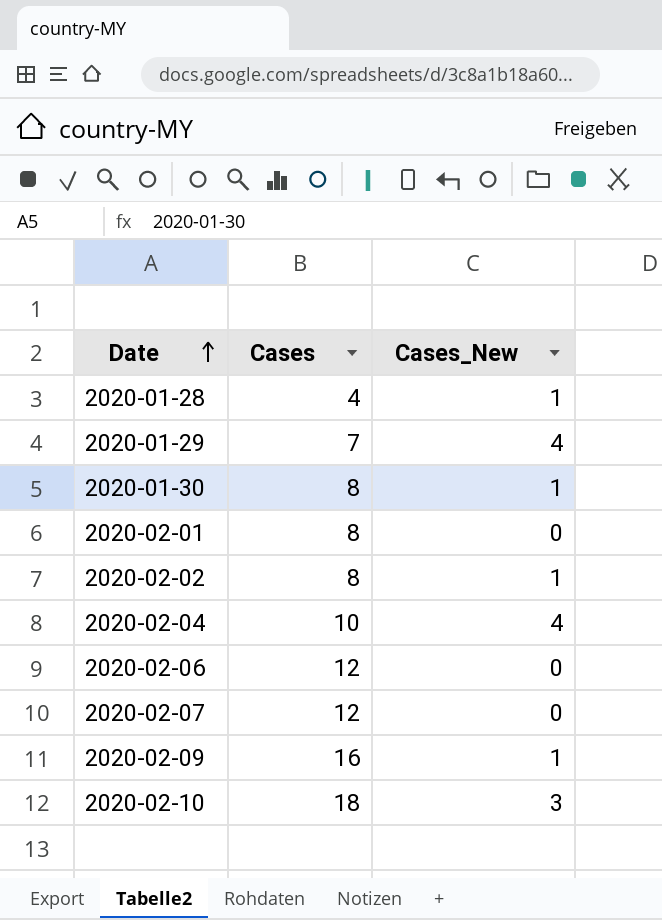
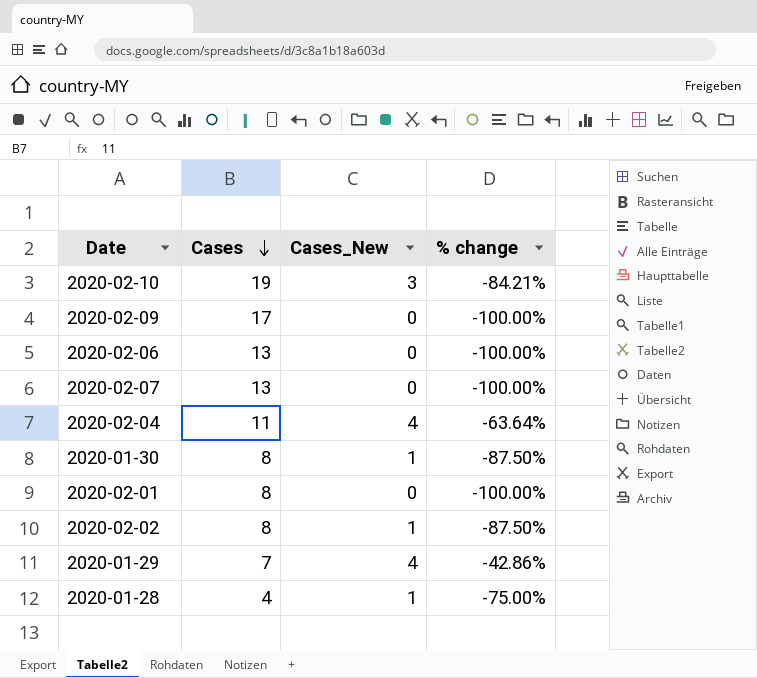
row order: Date ascending -> Cases descending
column % change | formula: none -> ([Cases_New] - [Cases]) / [Cases]
2020-02-10 | Cases: 18 -> 19
2020-02-09 | Cases: 16 -> 17
2020-02-09 | Cases_New: 1 -> 0
2020-02-06 | Cases: 12 -> 13
2020-02-07 | Cases: 12 -> 13
2020-02-04 | Cases: 10 -> 11

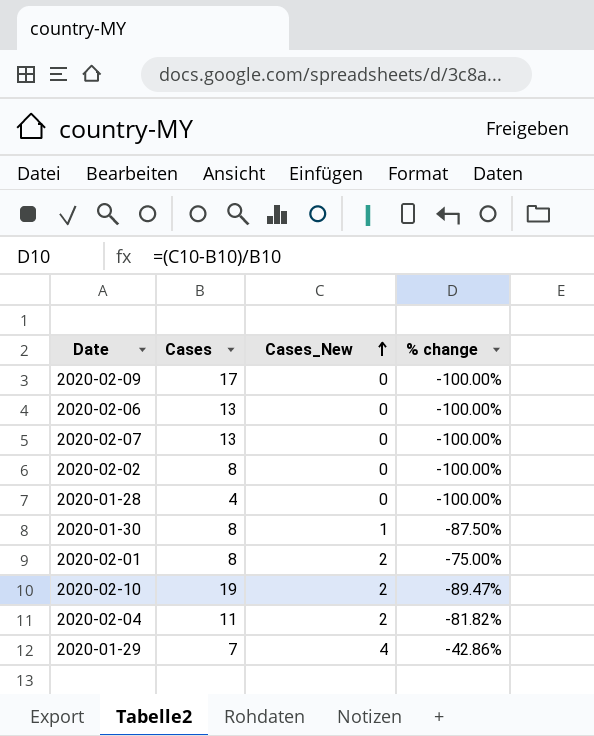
row order: Cases descending -> Cases_New ascending
2020-02-02 | Cases_New: 1 -> 0
2020-02-02 | % change: -87.50% -> -100.00%
2020-01-28 | Cases_New: 1 -> 0
2020-01-28 | % change: -75.00% -> -100.00%
2020-02-01 | Cases_New: 0 -> 2
2020-02-01 | % change: -100.00% -> -75.00%
2020-02-10 | Cases_New: 3 -> 2
2020-02-10 | % change: -84.21% -> -89.47%
2020-02-04 | Cases_New: 4 -> 2
2020-02-04 | % change: -63.64% -> -81.82%

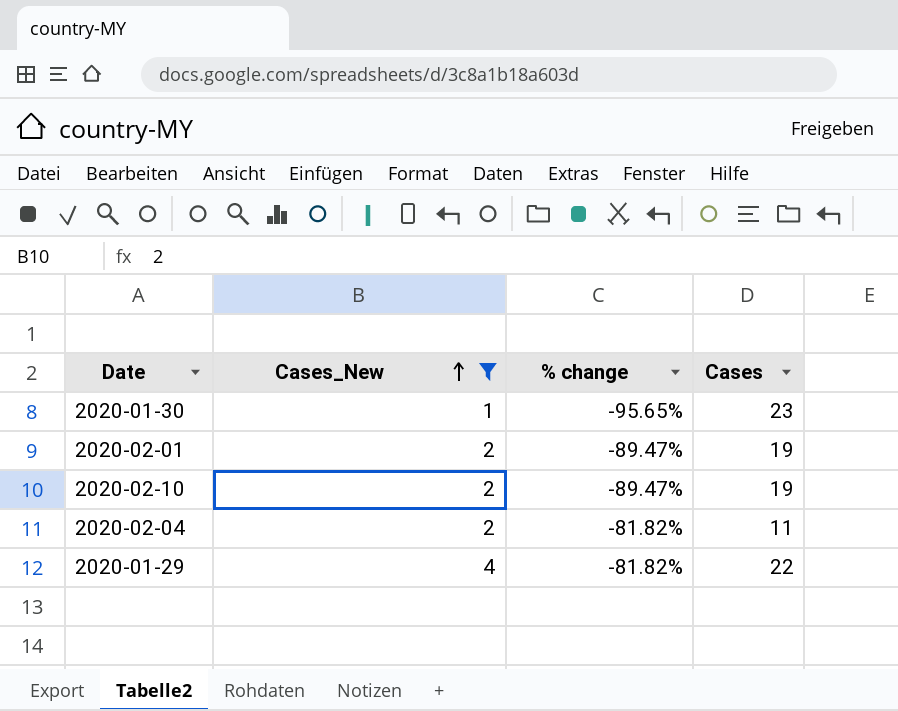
filter: none -> Cases_New != 0
column Cases | position: 2 -> 4
2020-01-30 | % change: -87.50% -> -95.65%
2020-01-30 | Cases: 8 -> 23
2020-02-01 | % change: -75.00% -> -89.47%
2020-02-01 | Cases: 8 -> 19
2020-01-29 | % change: -42.86% -> -81.82%
2020-01-29 | Cases: 7 -> 22

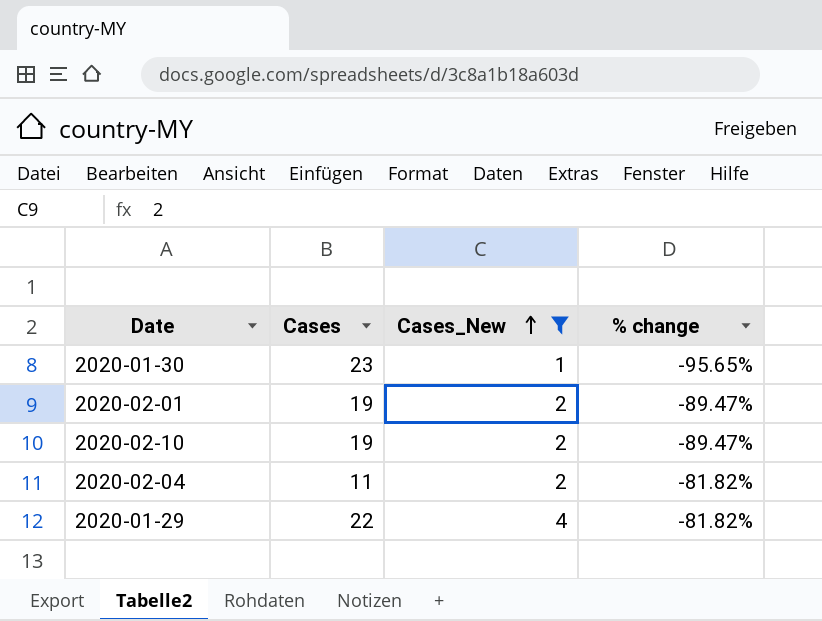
column Cases | position: 4 -> 2

